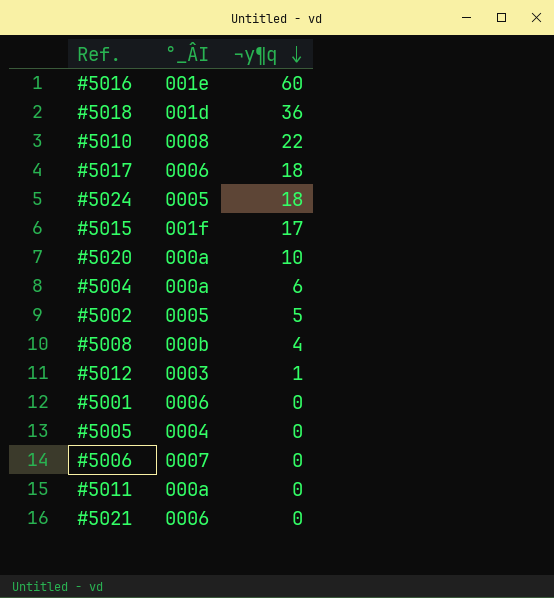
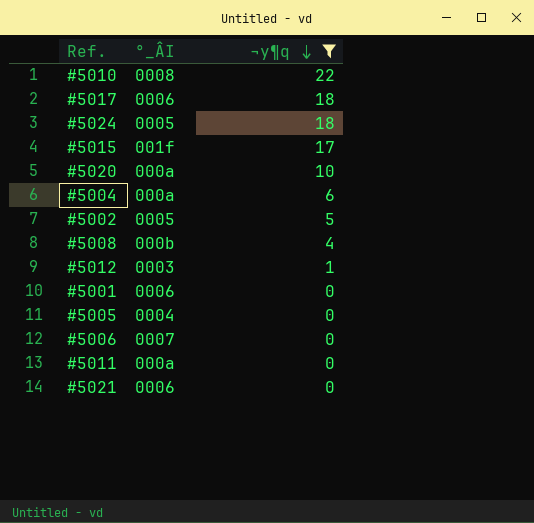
filter: none -> ¬y¶q <= 22

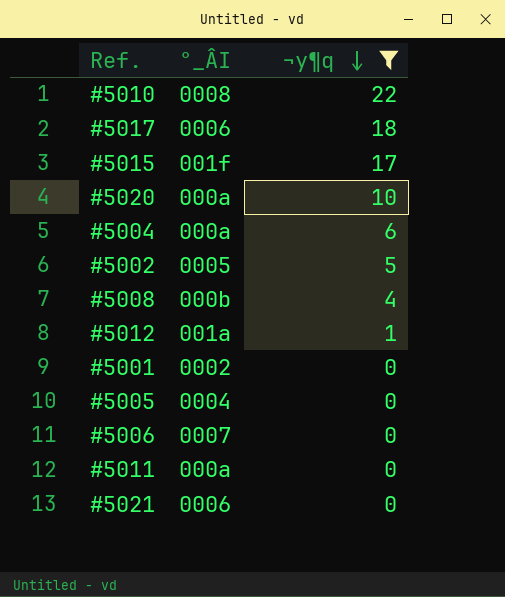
row #5024: 0005 | 18 -> none
#5012 | °_ÂI: 0003 -> 001a
#5001 | °_ÂI: 0006 -> 0002

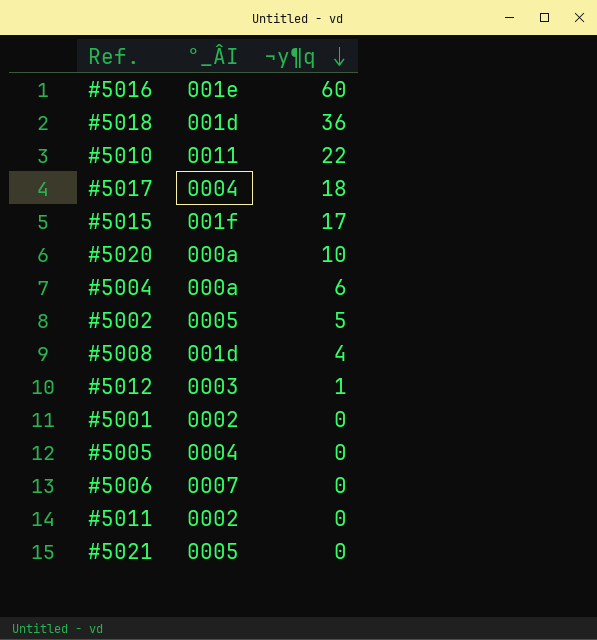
filter: ¬y¶q <= 22 -> none
#5010 | °_ÂI: 0008 -> 0011
#5017 | °_ÂI: 0006 -> 0004
#5008 | °_ÂI: 000b -> 001d
#5012 | °_ÂI: 001a -> 0003
#5011 | °_ÂI: 000a -> 0002
#5021 | °_ÂI: 0006 -> 0005

